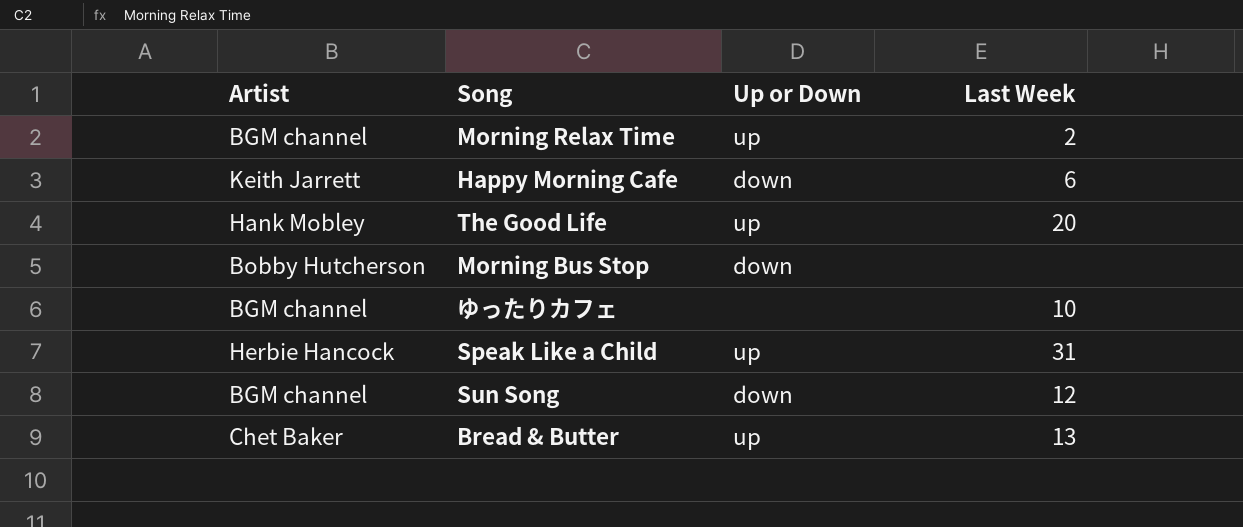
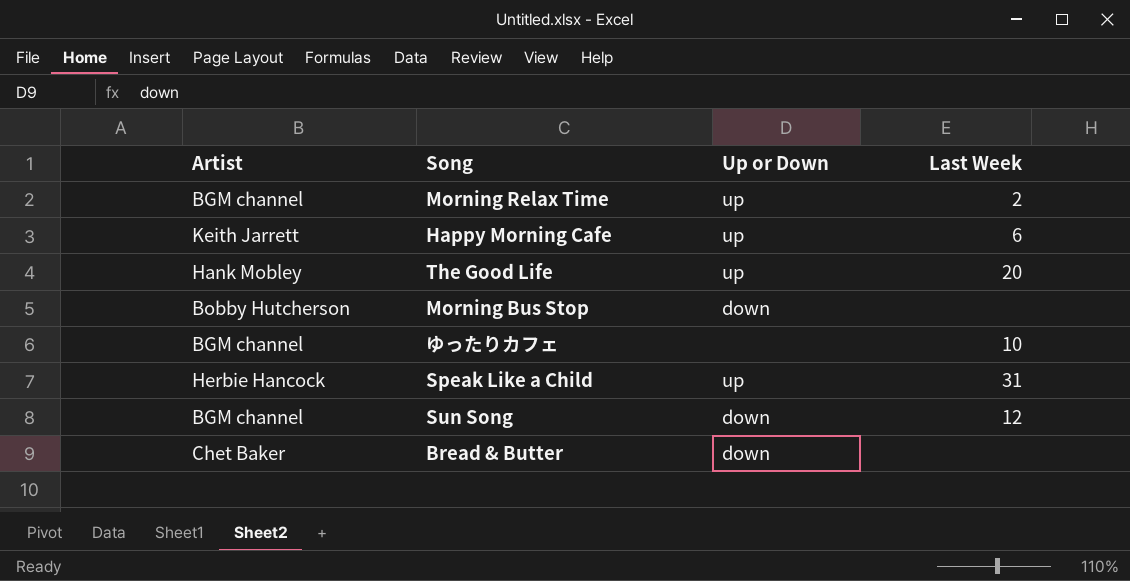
Happy Morning Cafe | Up or Down: down -> up
Bread & Butter | Up or Down: up -> down
Bread & Butter | Last Week: 13 -> none

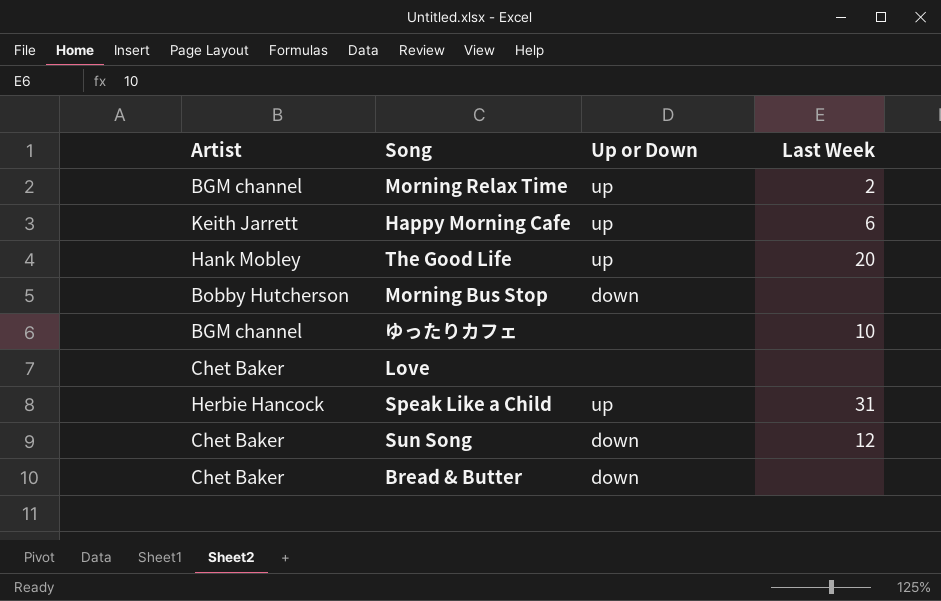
row Love: none -> Chet Baker | none | none
Sun Song | Artist: BGM channel -> Chet Baker

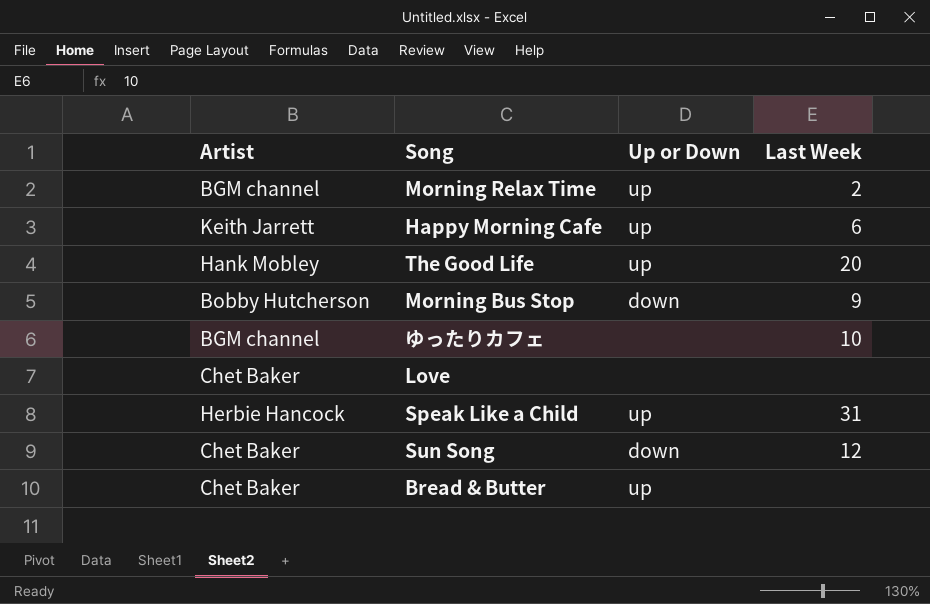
Morning Bus Stop | Last Week: none -> 9
Bread & Butter | Up or Down: down -> up

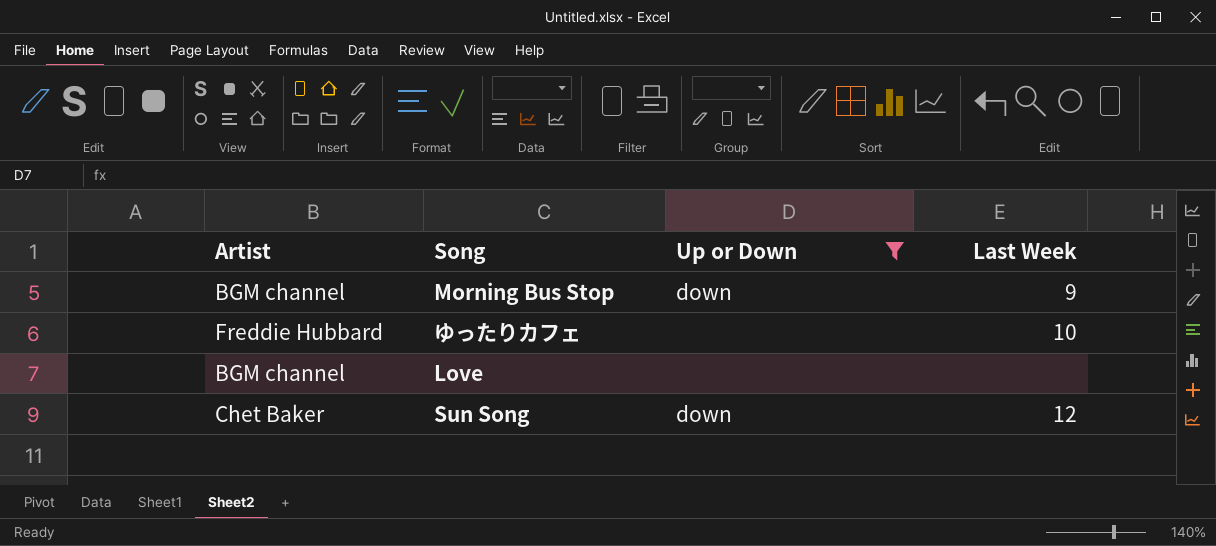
filter: none -> Up or Down != up
Morning Bus Stop | Artist: Bobby Hutcherson -> BGM channel
ゆったりカフェ | Artist: BGM channel -> Freddie Hubbard
Love | Artist: Chet Baker -> BGM channel

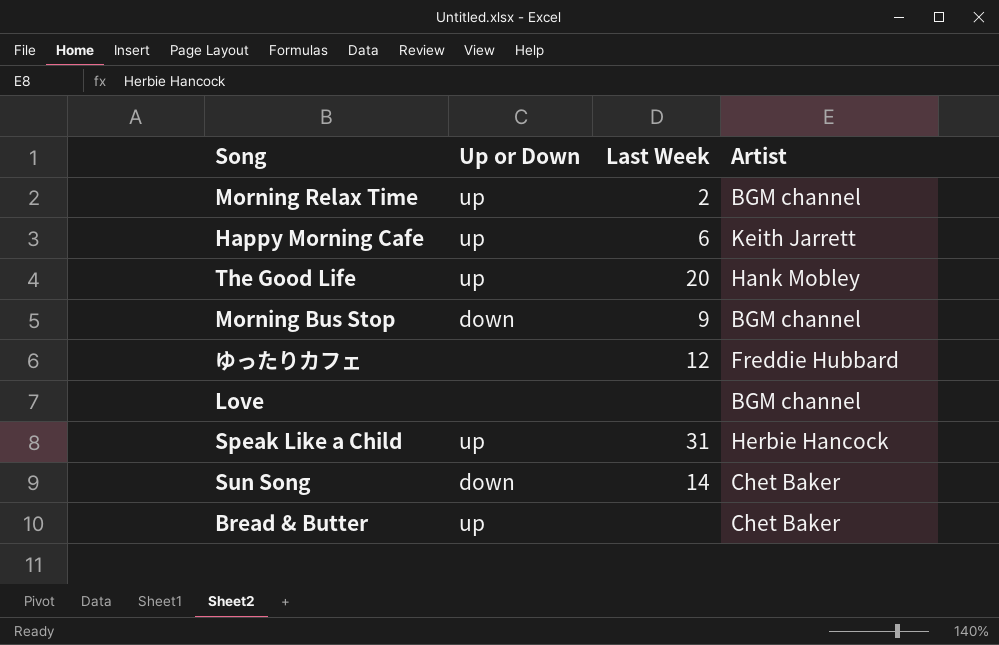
filter: Up or Down != up -> none
column Artist | position: 1 -> 4
ゆったりカフェ | Last Week: 10 -> 12
Sun Song | Last Week: 12 -> 14

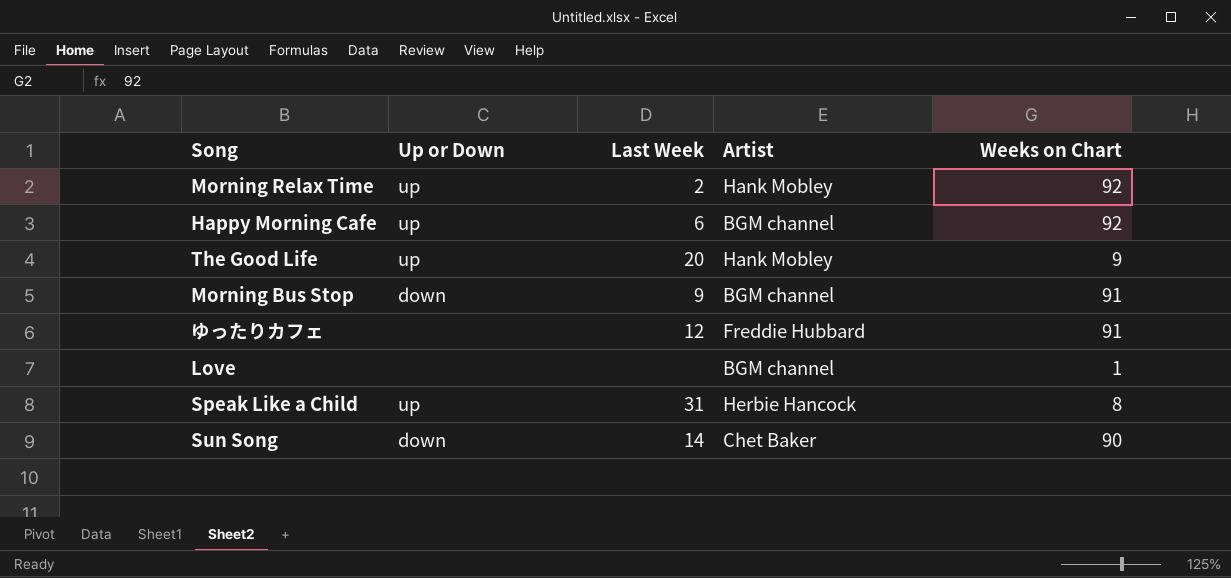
column Weeks on Chart | position: none -> 5
row Bread & Butter: up | none | Chet Baker -> none
Morning Relax Time | Artist: BGM channel -> Hank Mobley
Happy Morning Cafe | Artist: Keith Jarrett -> BGM channel

